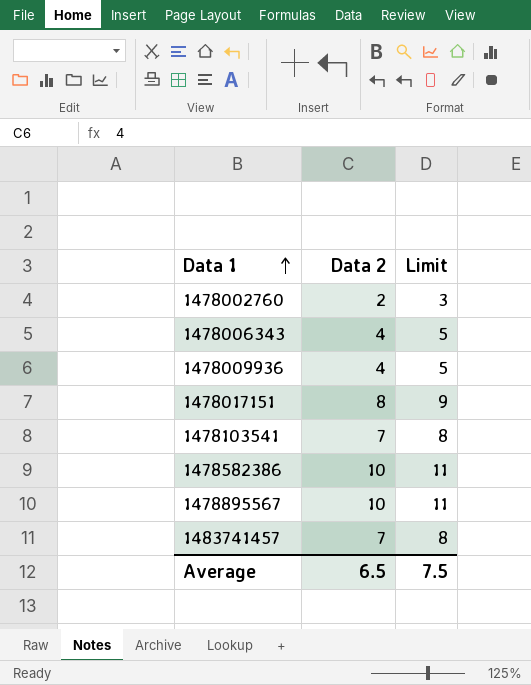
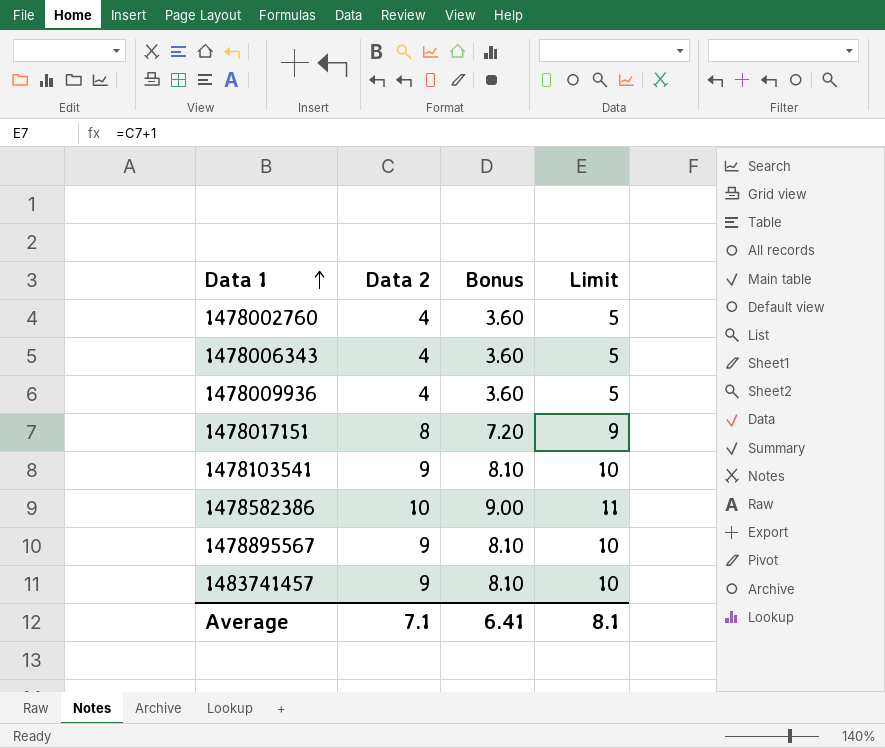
column Bonus | formula: none -> [Data 2] * 0.9
1478002760 | Data 2: 2 -> 4
1478002760 | Limit: 3 -> 5
1478103541 | Data 2: 7 -> 9
1478103541 | Limit: 8 -> 10
1478895567 | Data 2: 10 -> 9
1478895567 | Limit: 11 -> 10
1483741457 | Data 2: 7 -> 9
1483741457 | Limit: 8 -> 10
Average | Data 2: 6.5 -> 7.1
Average | Limit: 7.5 -> 8.1

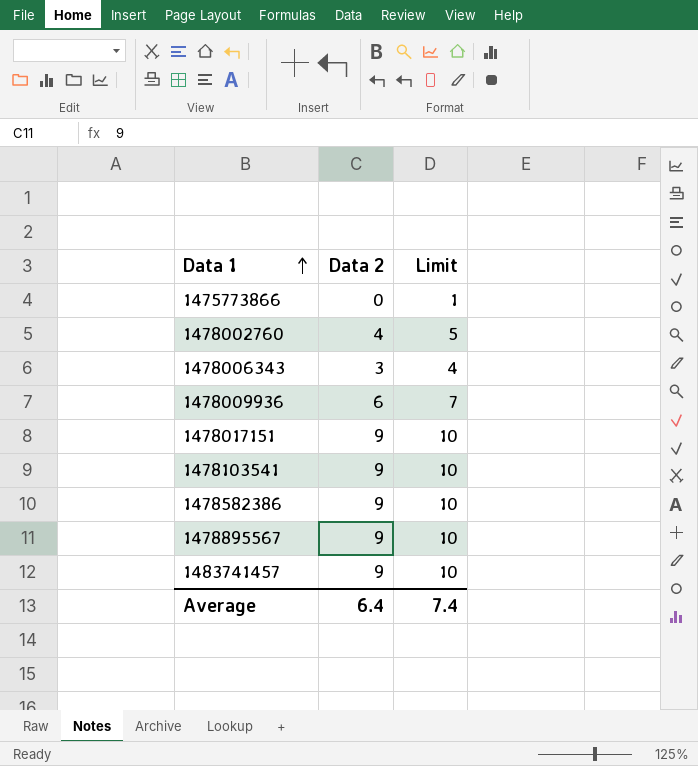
column Bonus | formula: [Data 2] * 0.9 -> none
row 1475773866: none -> 0 | 1
1478006343 | Data 2: 4 -> 3
1478006343 | Limit: 5 -> 4
1478009936 | Data 2: 4 -> 6
1478009936 | Limit: 5 -> 7
1478017151 | Data 2: 8 -> 9
1478017151 | Limit: 9 -> 10
1478582386 | Data 2: 10 -> 9
1478582386 | Limit: 11 -> 10
Average | Data 2: 7.1 -> 6.4
Average | Limit: 8.1 -> 7.4

